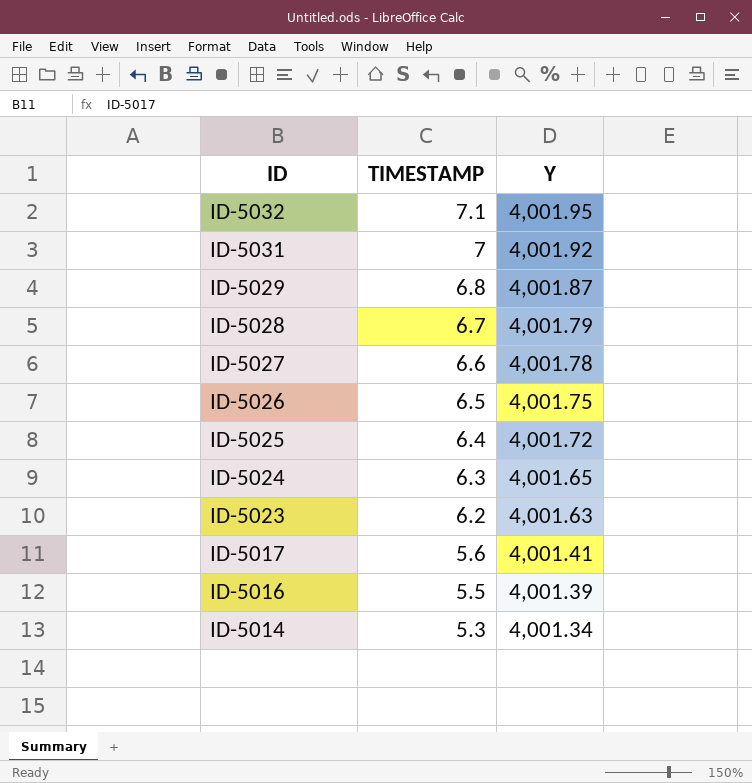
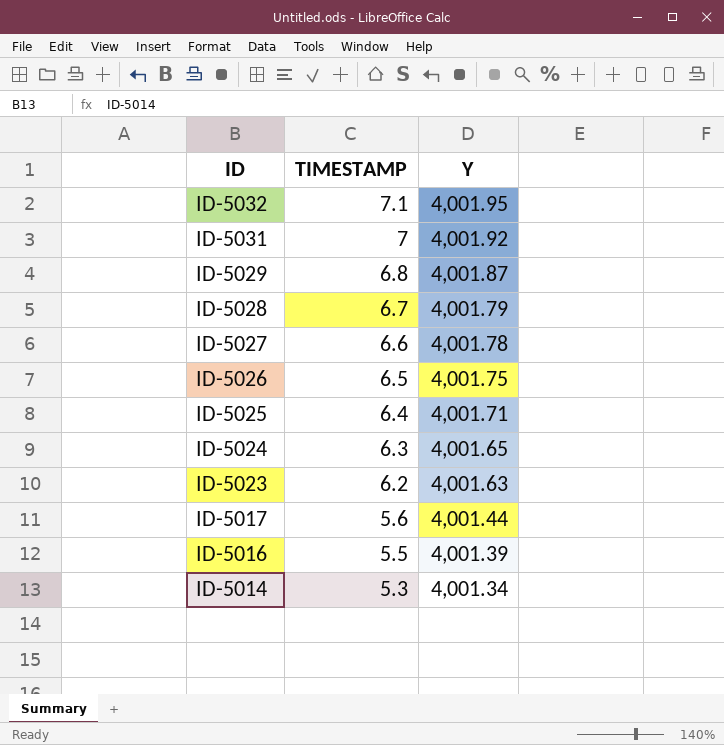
ID-5025 | Y: 4,001.72 -> 4,001.71
ID-5017 | Y: 4,001.41 -> 4,001.44

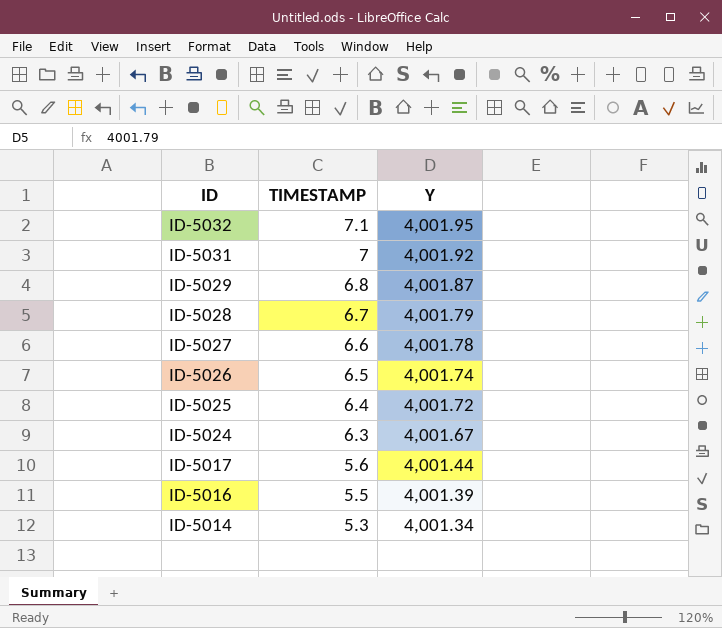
row ID-5023: 6.2 | 4,001.63 -> none
ID-5026 | Y: 4,001.75 -> 4,001.74
ID-5025 | Y: 4,001.71 -> 4,001.72
ID-5024 | Y: 4,001.65 -> 4,001.67

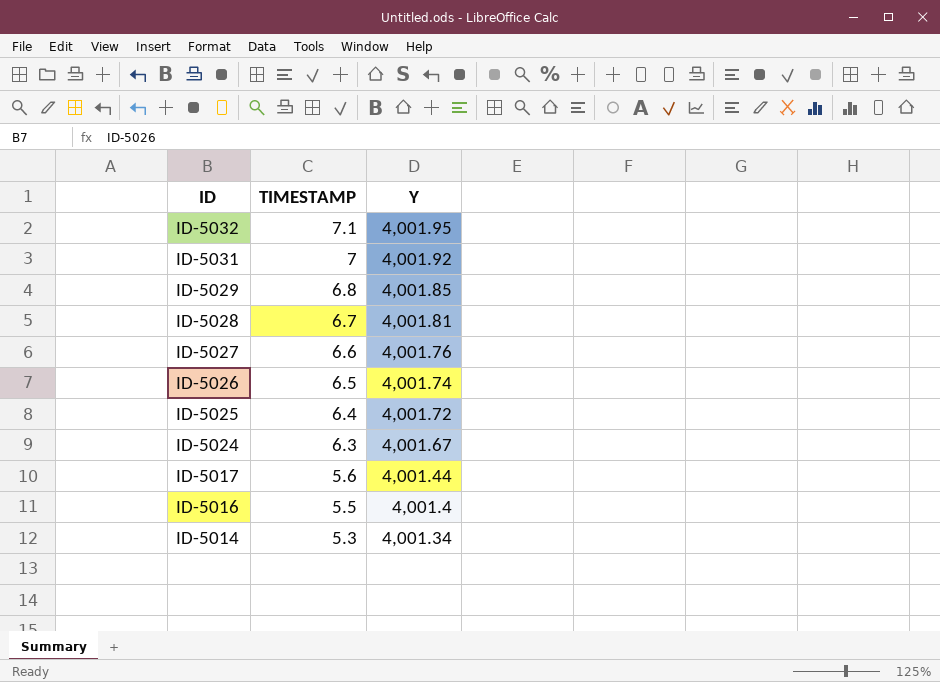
ID-5029 | Y: 4,001.87 -> 4,001.85
ID-5028 | Y: 4,001.79 -> 4,001.81
ID-5027 | Y: 4,001.78 -> 4,001.76
ID-5016 | Y: 4,001.39 -> 4,001.4

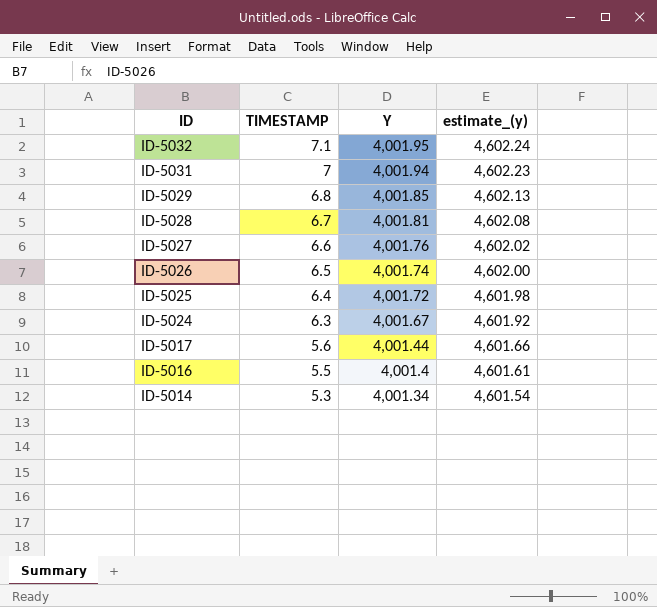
column estimate_(y) | formula: none -> [Y] * 1.15
ID-5031 | Y: 4,001.92 -> 4,001.94

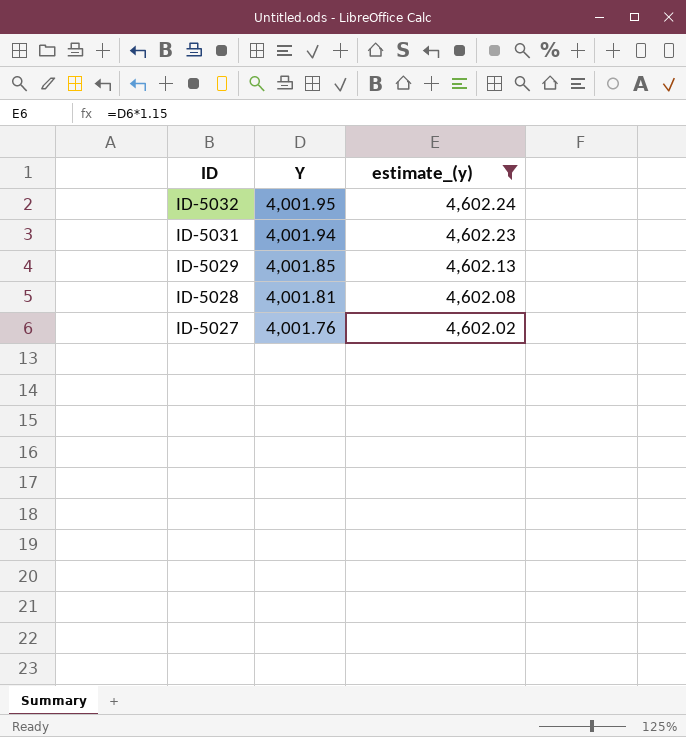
filter: none -> estimate_(y) >= 4,602.02
column TIMESTAMP | position: 2 -> none

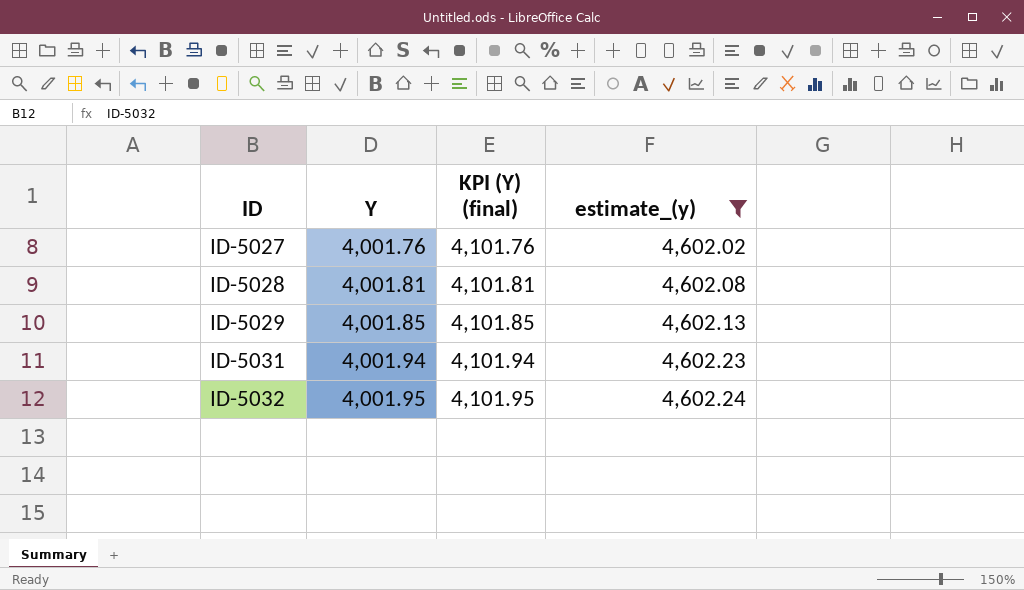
row order: ID descending -> ID ascending
column KPI (Y) (final) | formula: none -> [Y] + 100

